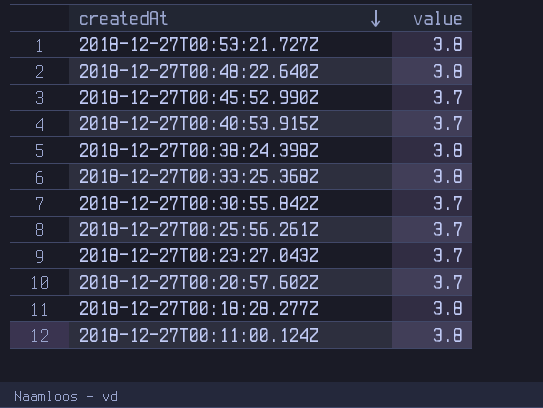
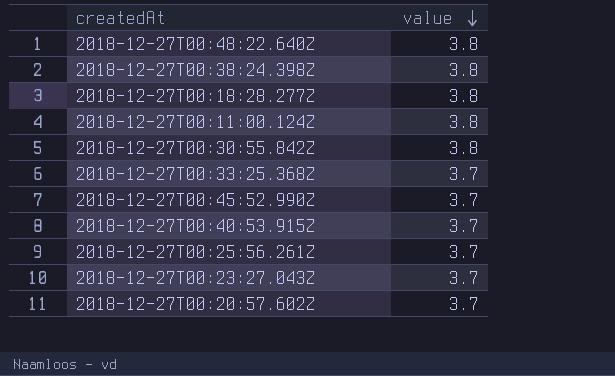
row order: createdAt descending -> value descending
row 2018-12-27T00:53:21.727Z: 3.8 -> none
2018-12-27T00:30:55.842Z | value: 3.7 -> 3.8
2018-12-27T00:33:25.368Z | value: 3.8 -> 3.7

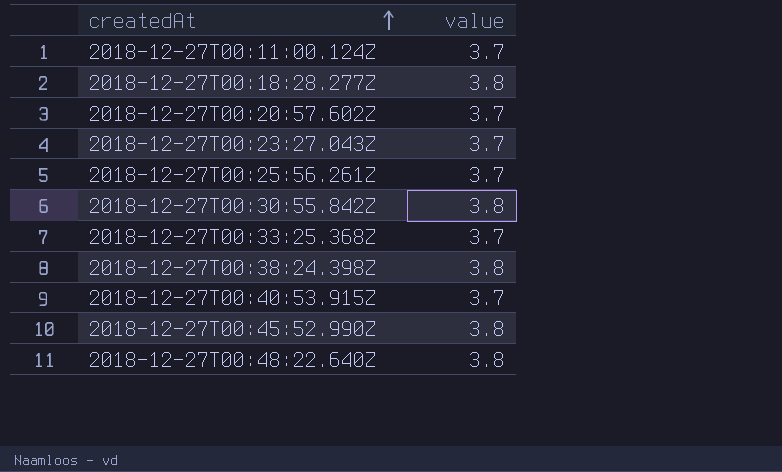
row order: value descending -> createdAt ascending
2018-12-27T00:11:00.124Z | value: 3.8 -> 3.7
2018-12-27T00:45:52.990Z | value: 3.7 -> 3.8

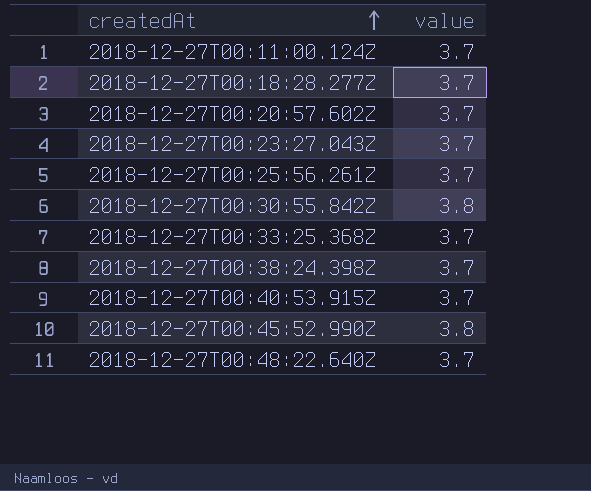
2018-12-27T00:18:28.277Z | value: 3.8 -> 3.7
2018-12-27T00:38:24.398Z | value: 3.8 -> 3.7
2018-12-27T00:48:22.640Z | value: 3.8 -> 3.7

